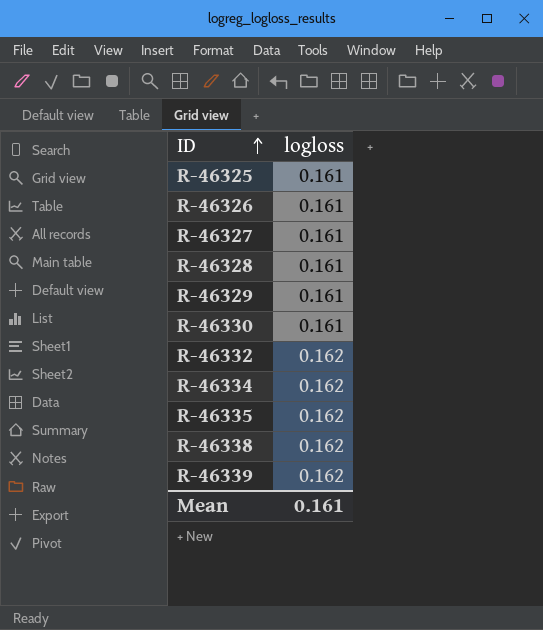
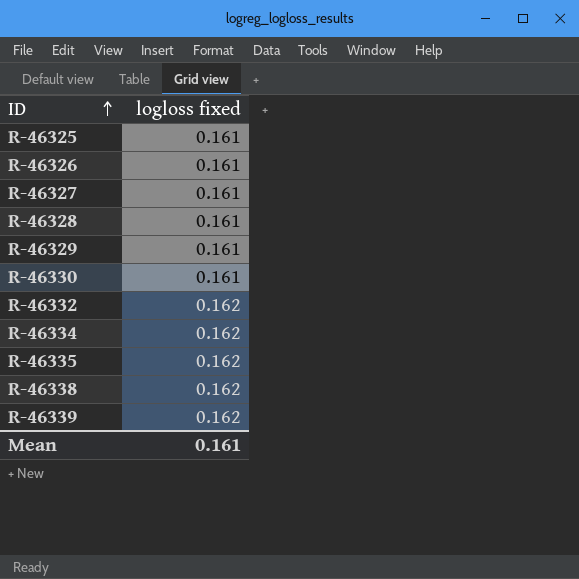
column name: logloss -> logloss fixed

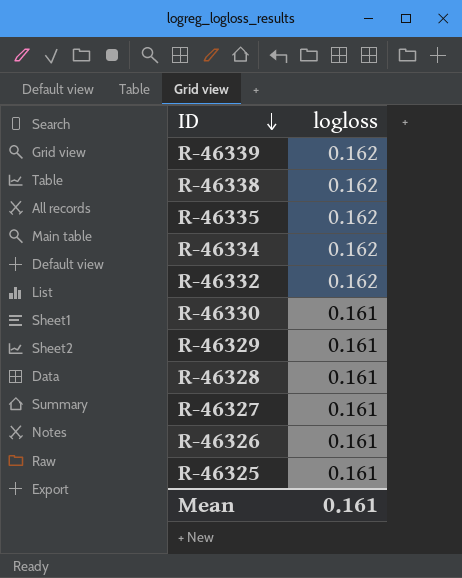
row order: ID ascending -> ID descending
column name: logloss fixed -> logloss

